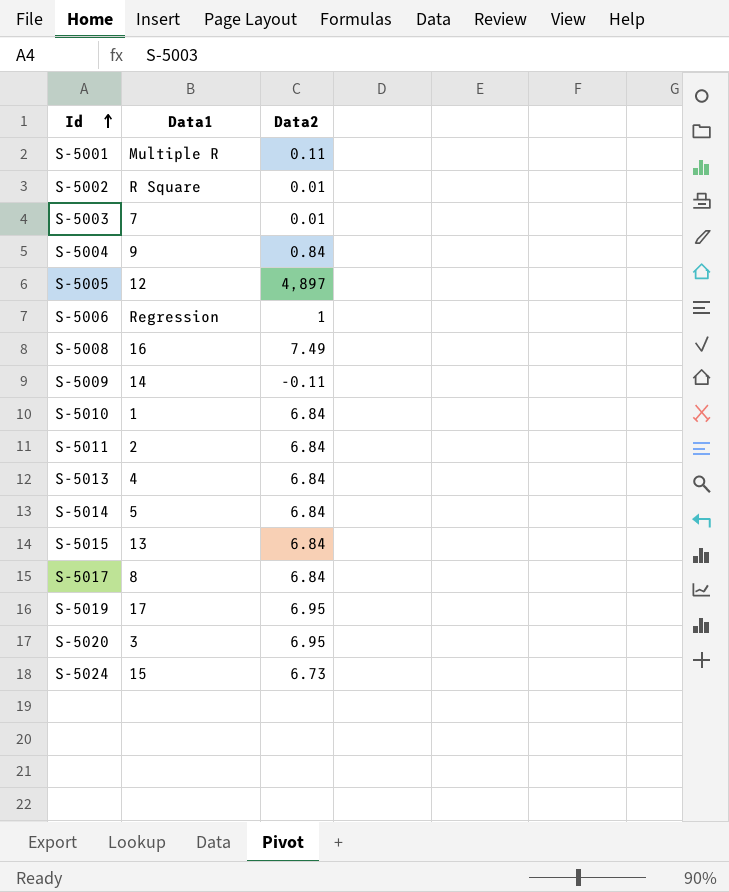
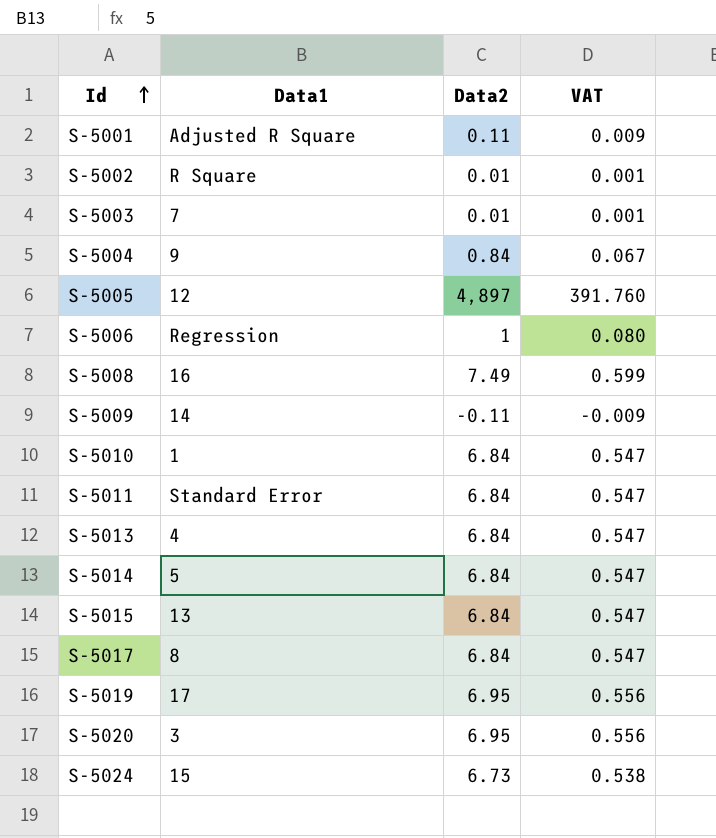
column VAT | formula: none -> [Data2] * 0.08
S-5001 | Data1: Multiple R -> Adjusted R Square
S-5011 | Data1: 2 -> Standard Error

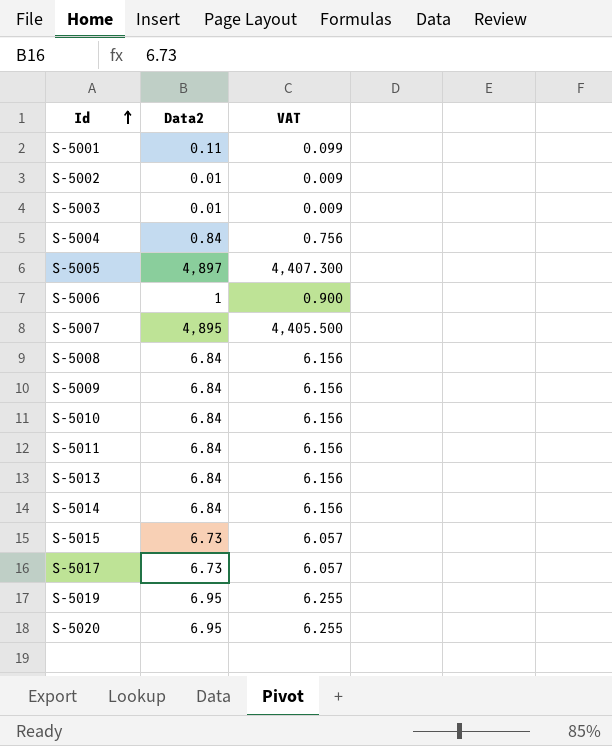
column Data1 | position: 2 -> none
column VAT | formula: [Data2] * 0.08 -> [Data2] * 0.9
row S-5024: 15 | 6.73 | 0.538 -> none
row S-5007: none -> 4,895 | 4,405.500
S-5008 | Data2: 7.49 -> 6.84
S-5009 | Data2: -0.11 -> 6.84
S-5015 | Data2: 6.84 -> 6.73
S-5017 | Data2: 6.84 -> 6.73

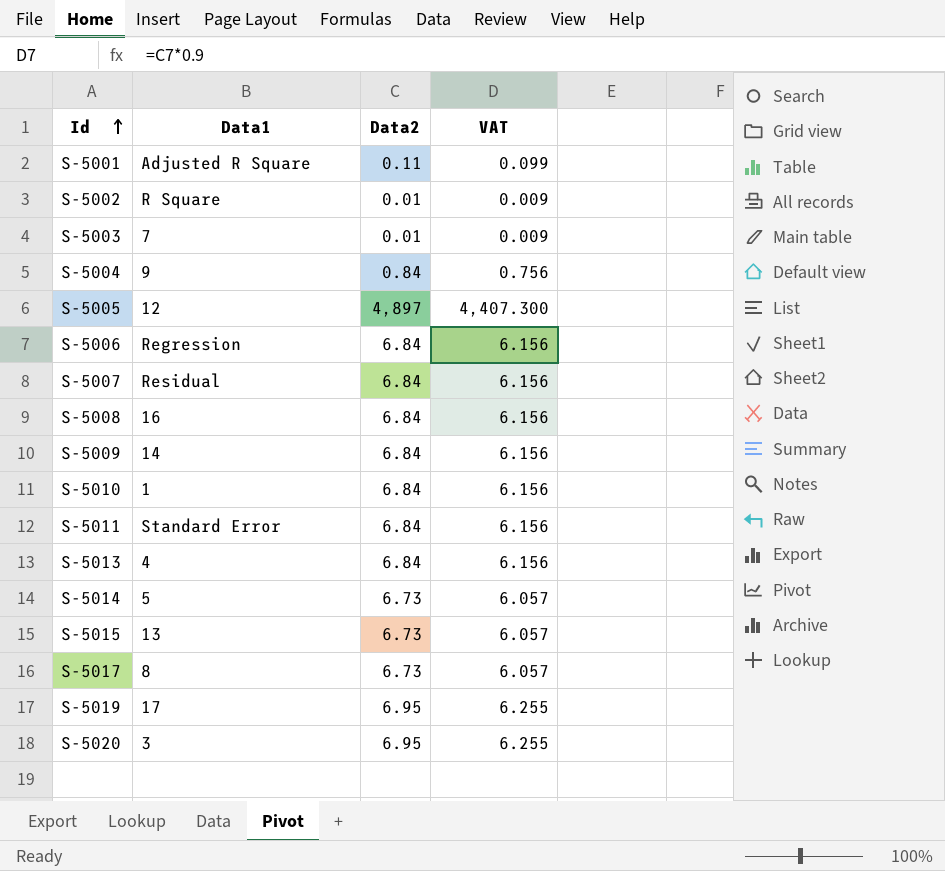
column Data1 | position: none -> 2
S-5006 | Data2: 1 -> 6.84
S-5006 | VAT: 0.900 -> 6.156
S-5007 | Data2: 4,895 -> 6.84
S-5007 | VAT: 4,405.500 -> 6.156
S-5014 | Data2: 6.84 -> 6.73
S-5014 | VAT: 6.156 -> 6.057

